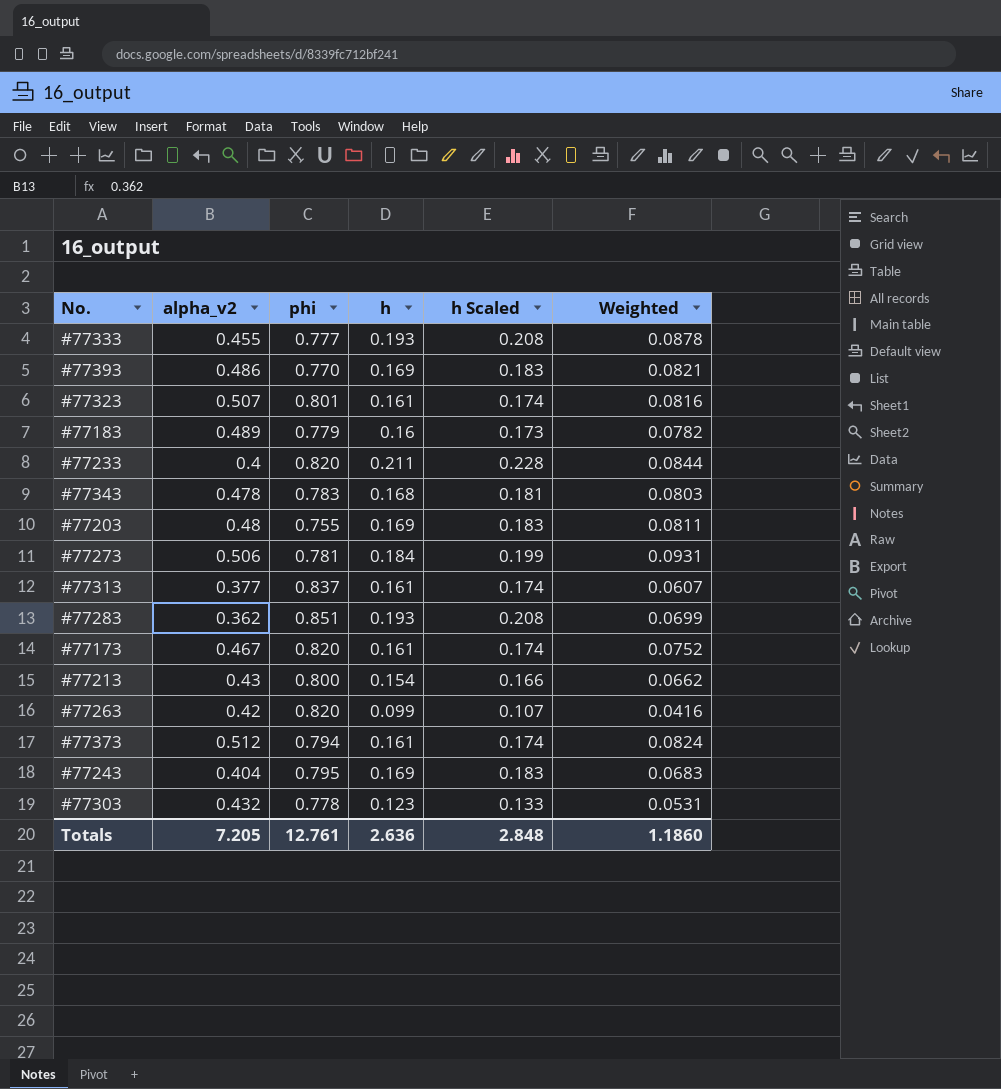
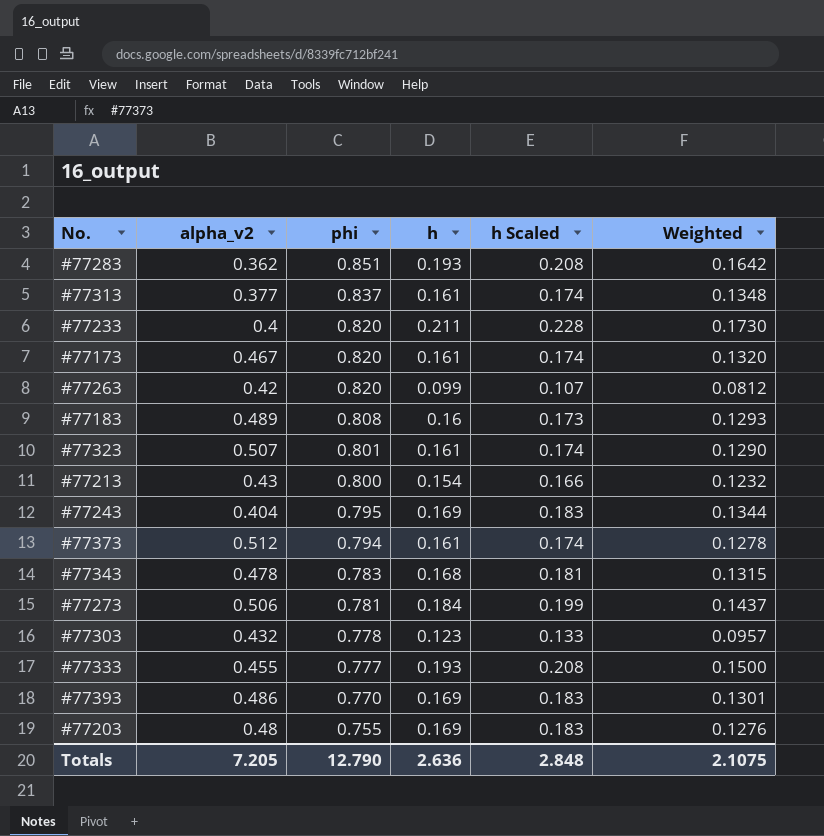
row order: none -> phi descending
column Weighted | formula: [alpha_v2] * [h] -> [phi] * [h]
#77183 | phi: 0.779 -> 0.808
Totals | phi: 12.761 -> 12.790
Totals | Weighted: 1.1860 -> 2.1075

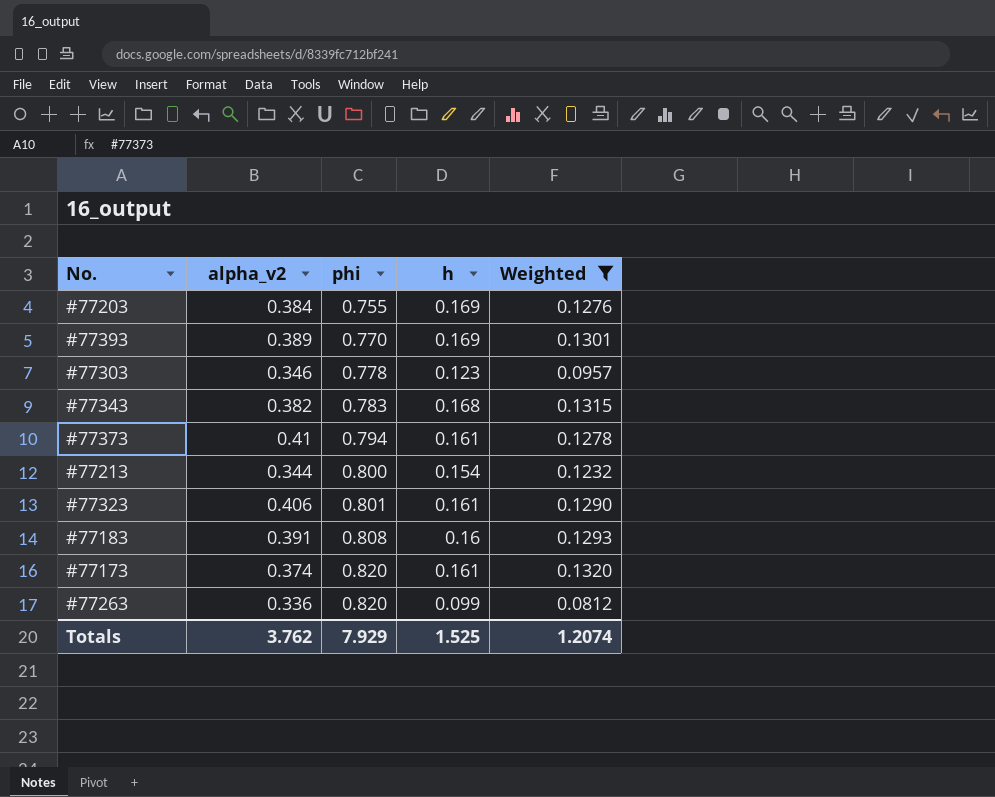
filter: none -> Weighted <= 0.1320
row order: phi descending -> phi ascending
column h Scaled | formula: [h] * 1.08 -> none
#77203 | alpha_v2: 0.48 -> 0.384
#77393 | alpha_v2: 0.486 -> 0.389
#77303 | alpha_v2: 0.432 -> 0.346
#77343 | alpha_v2: 0.478 -> 0.382
#77373 | alpha_v2: 0.512 -> 0.41
#77213 | alpha_v2: 0.43 -> 0.344
#77323 | alpha_v2: 0.507 -> 0.406
#77183 | alpha_v2: 0.489 -> 0.391
#77173 | alpha_v2: 0.467 -> 0.374
#77263 | alpha_v2: 0.42 -> 0.336
Totals | alpha_v2: 7.205 -> 3.762
Totals | phi: 12.790 -> 7.929
Totals | h: 2.636 -> 1.525
Totals | Weighted: 2.1075 -> 1.2074

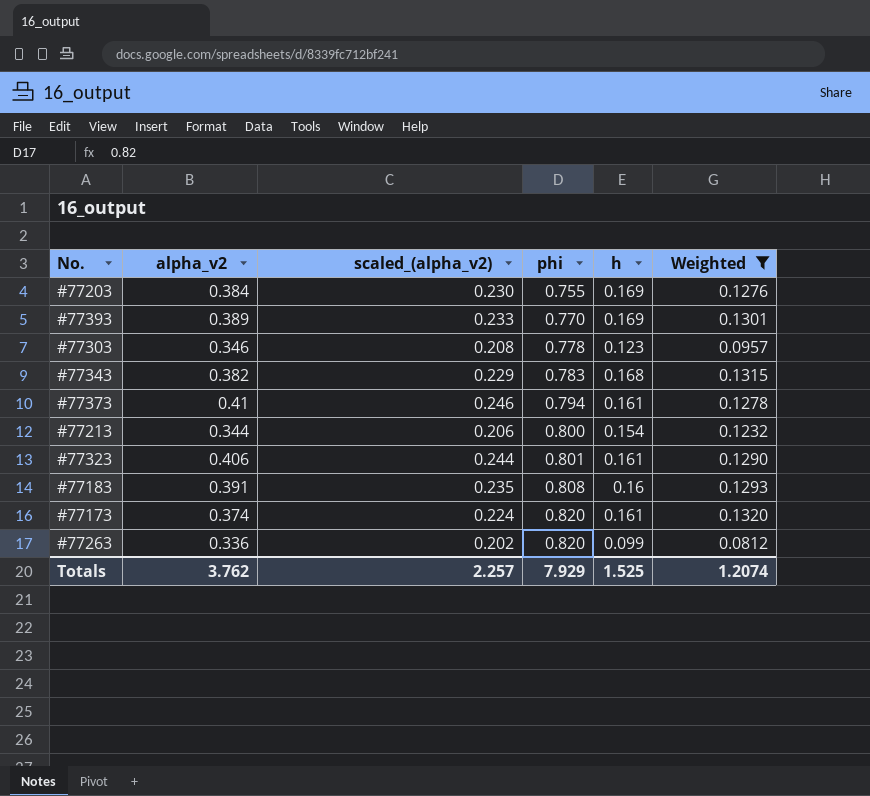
column scaled_(alpha_v2) | formula: none -> [alpha_v2] * 0.6

